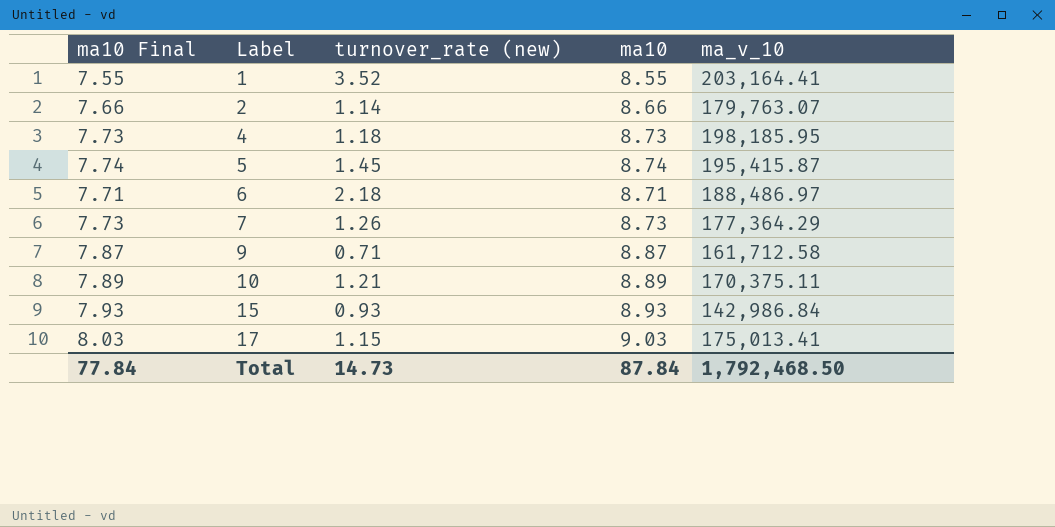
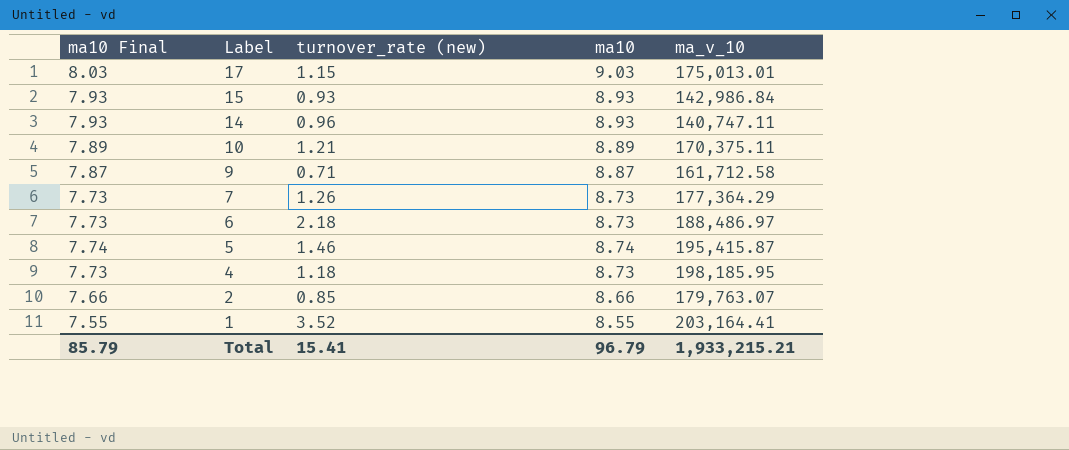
row order: Label ascending -> Label descending
17 | ma_v_10: 175,013.41 -> 175,013.01
row 14: none -> 7.93 | 0.96 | 8.93 | 140,747.11
6 | ma10 Final: 7.71 -> 7.73
6 | ma10: 8.71 -> 8.73
5 | turnover_rate (new): 1.45 -> 1.46
2 | turnover_rate (new): 1.14 -> 0.85
Total | ma10 Final: 77.84 -> 85.79
Total | turnover_rate (new): 14.73 -> 15.41
Total | ma10: 87.84 -> 96.79
Total | ma_v_10: 1,792,468.50 -> 1,933,215.21

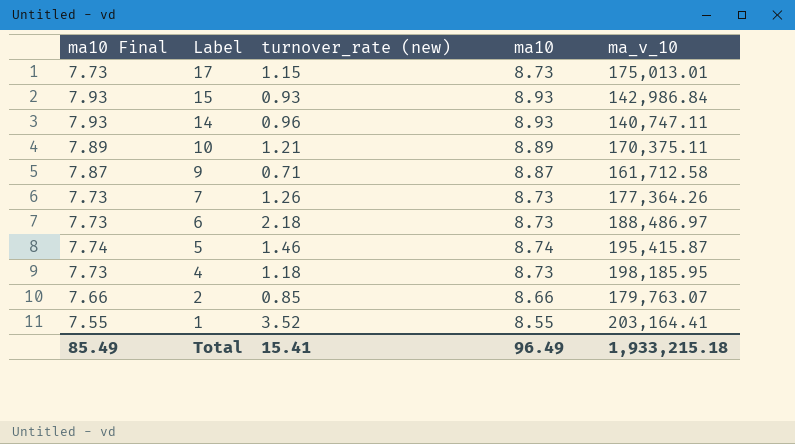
17 | ma10 Final: 8.03 -> 7.73
17 | ma10: 9.03 -> 8.73
7 | ma_v_10: 177,364.29 -> 177,364.26
Total | ma10 Final: 85.79 -> 85.49
Total | ma10: 96.79 -> 96.49
Total | ma_v_10: 1,933,215.21 -> 1,933,215.18

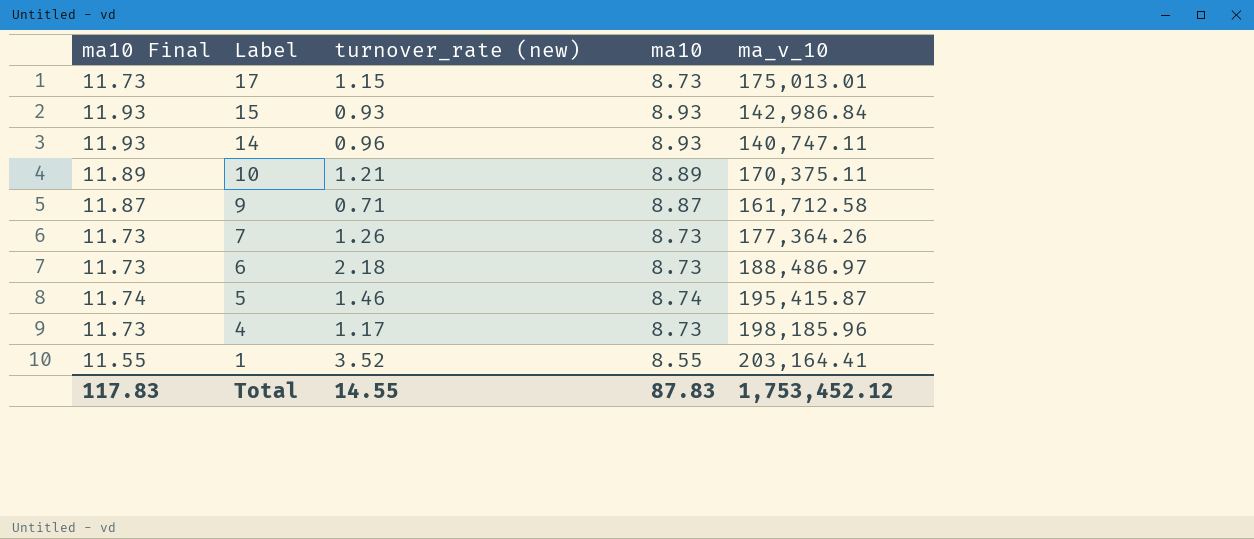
column ma10 Final | formula: [ma10] - 1 -> [ma10] + 3
row 2: 7.66 | 0.85 | 8.66 | 179,763.07 -> none
4 | turnover_rate (new): 1.18 -> 1.17
4 | ma_v_10: 198,185.95 -> 198,185.96
Total | ma10 Final: 85.49 -> 117.83
Total | turnover_rate (new): 15.41 -> 14.55
Total | ma10: 96.49 -> 87.83
Total | ma_v_10: 1,933,215.18 -> 1,753,452.12

